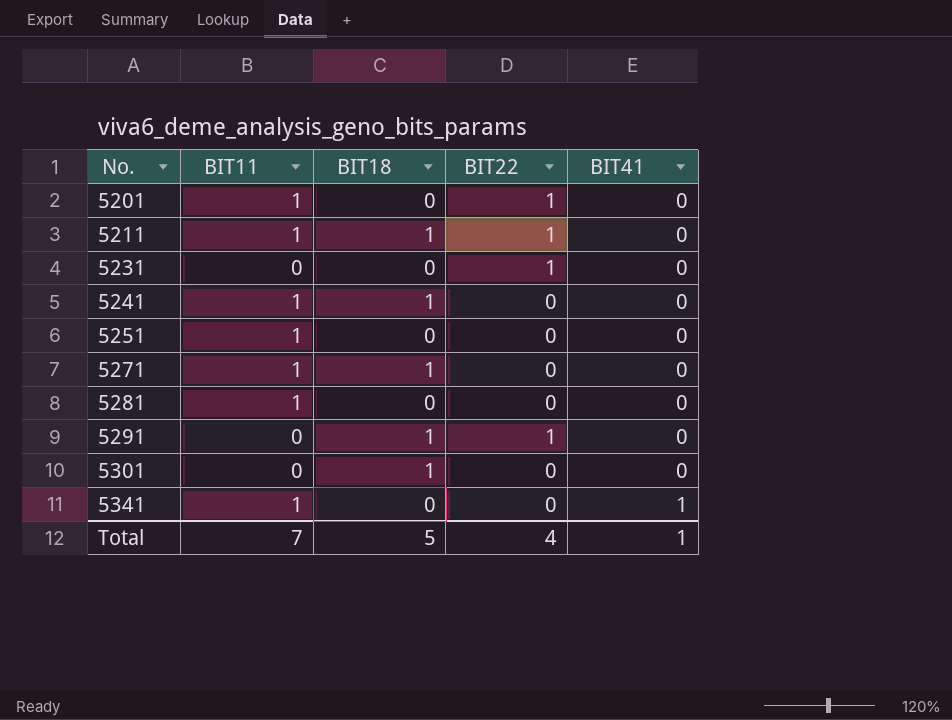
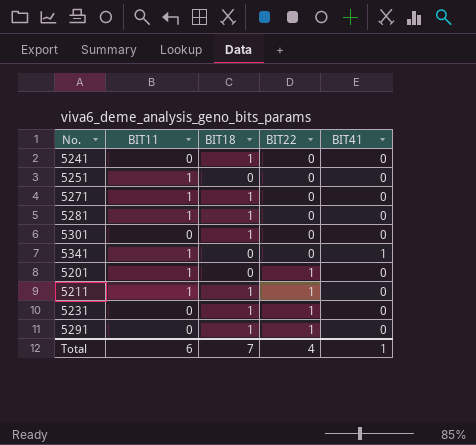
row order: No. ascending -> BIT22 ascending
5241 | BIT11: 1 -> 0
5281 | BIT18: 0 -> 1
5231 | BIT18: 0 -> 1
Total | BIT11: 7 -> 6
Total | BIT18: 5 -> 7

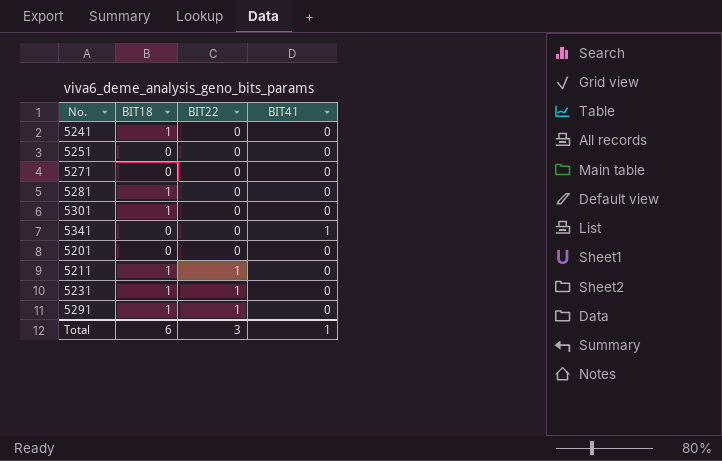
column BIT11 | position: 2 -> none
5271 | BIT18: 1 -> 0
5201 | BIT22: 1 -> 0
Total | BIT18: 7 -> 6
Total | BIT22: 4 -> 3

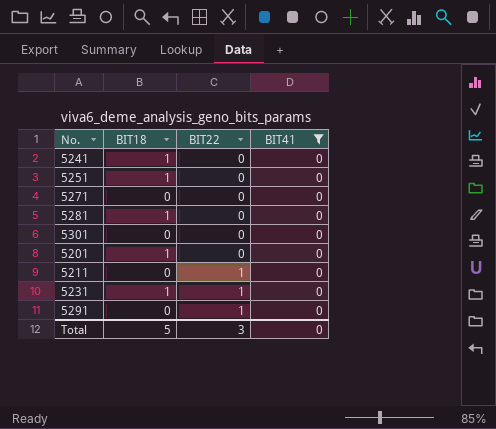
filter: none -> BIT41 = 0
5251 | BIT18: 0 -> 1
5301 | BIT18: 1 -> 0
5201 | BIT18: 0 -> 1
5211 | BIT18: 1 -> 0
5291 | BIT18: 1 -> 0
Total | BIT18: 6 -> 5
Total | BIT41: 1 -> 0

